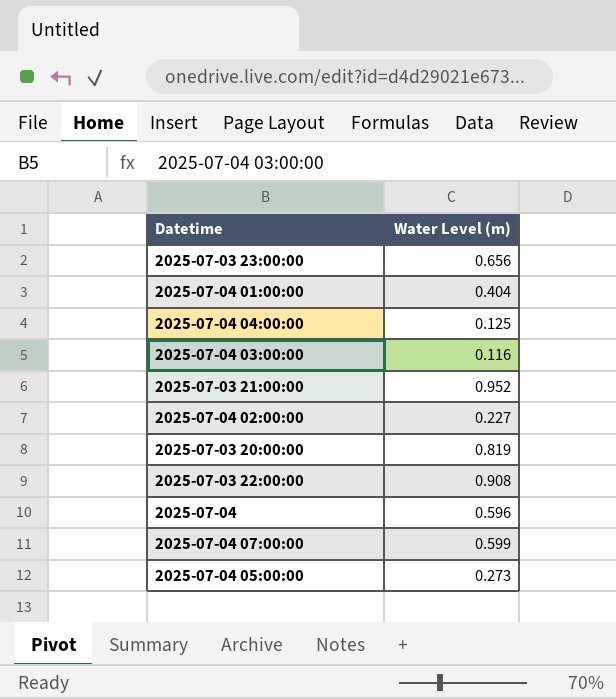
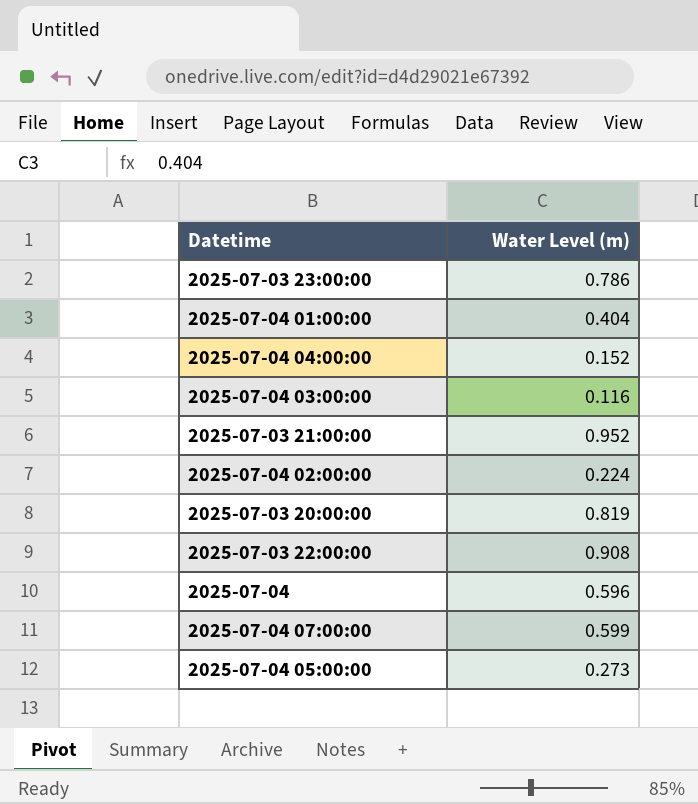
2025-07-03 23:00:00 | Water Level (m): 0.656 -> 0.786
2025-07-04 04:00:00 | Water Level (m): 0.125 -> 0.152
2025-07-04 02:00:00 | Water Level (m): 0.227 -> 0.224

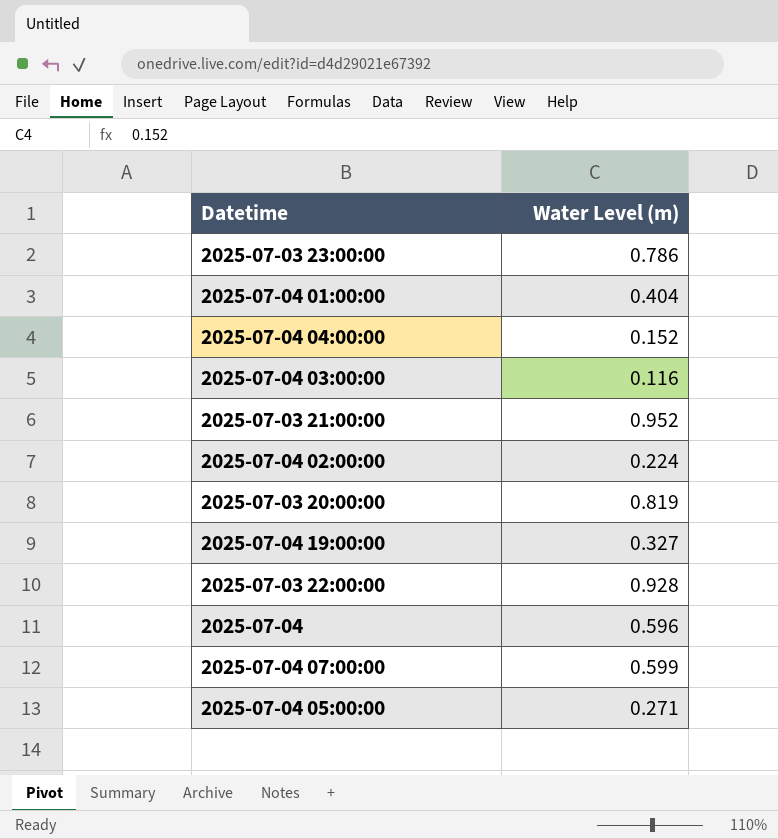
row 2025-07-04 19:00:00: none -> 0.327
2025-07-03 22:00:00 | Water Level (m): 0.908 -> 0.928
2025-07-04 05:00:00 | Water Level (m): 0.273 -> 0.271

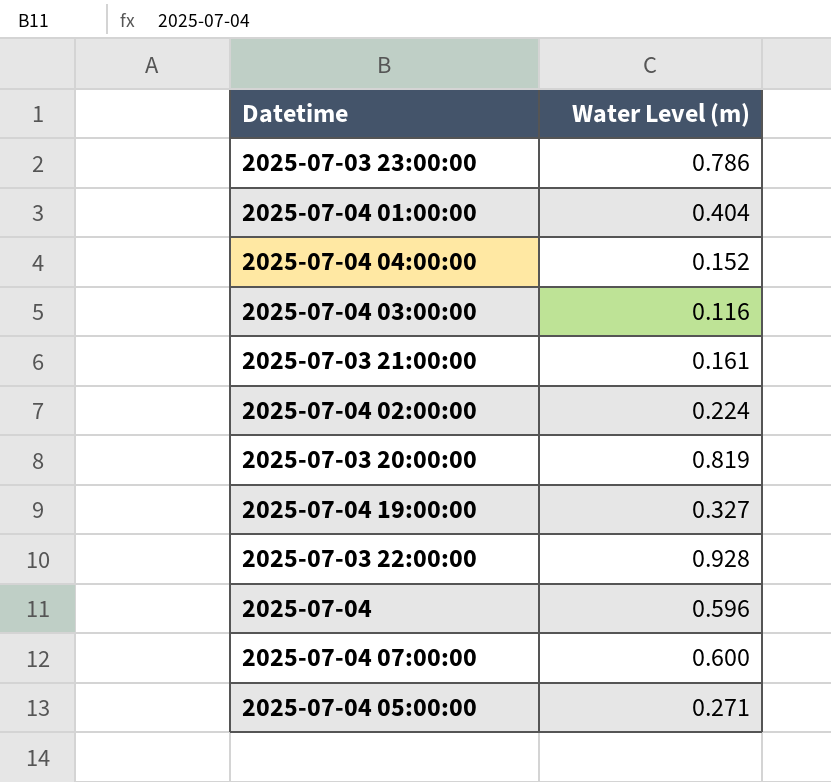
2025-07-03 21:00:00 | Water Level (m): 0.952 -> 0.161
2025-07-04 07:00:00 | Water Level (m): 0.599 -> 0.600

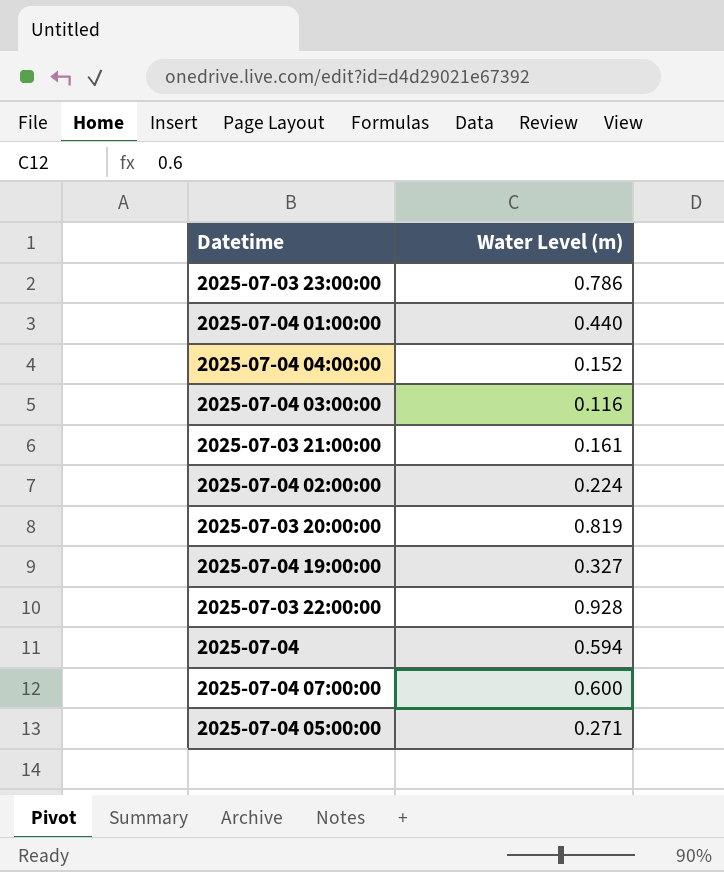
2025-07-04 01:00:00 | Water Level (m): 0.404 -> 0.440
2025-07-04 | Water Level (m): 0.596 -> 0.594

